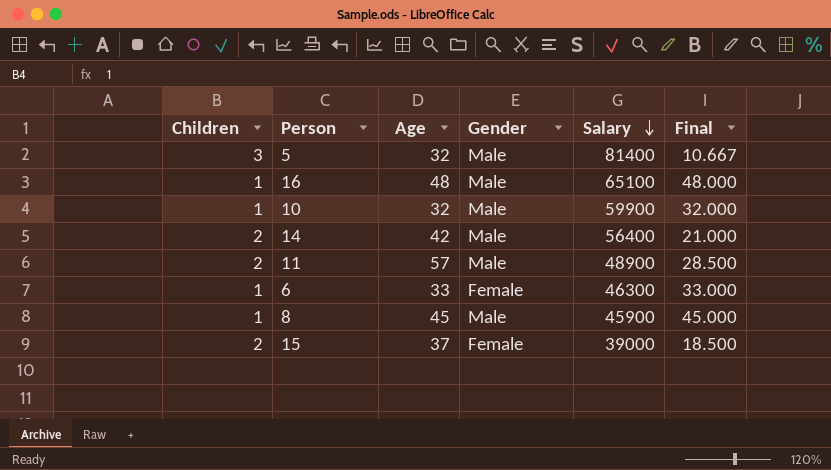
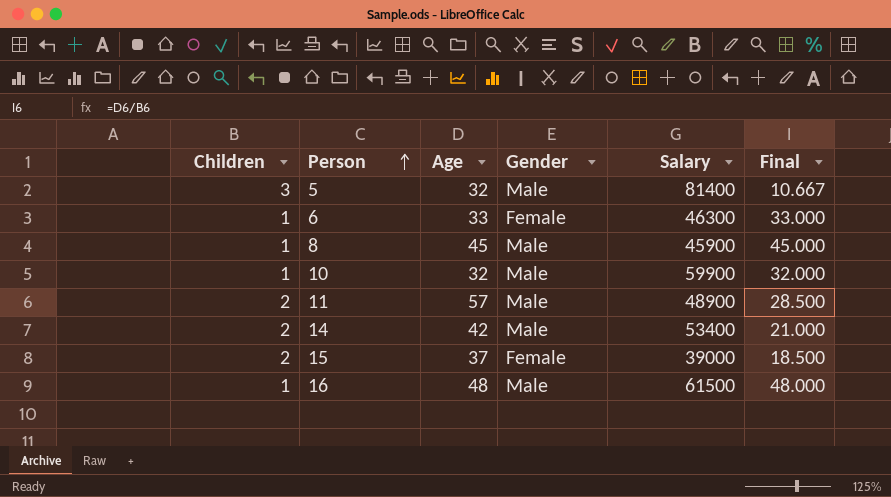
row order: Salary descending -> Person ascending
14 | Salary: 56400 -> 53400
16 | Salary: 65100 -> 61500

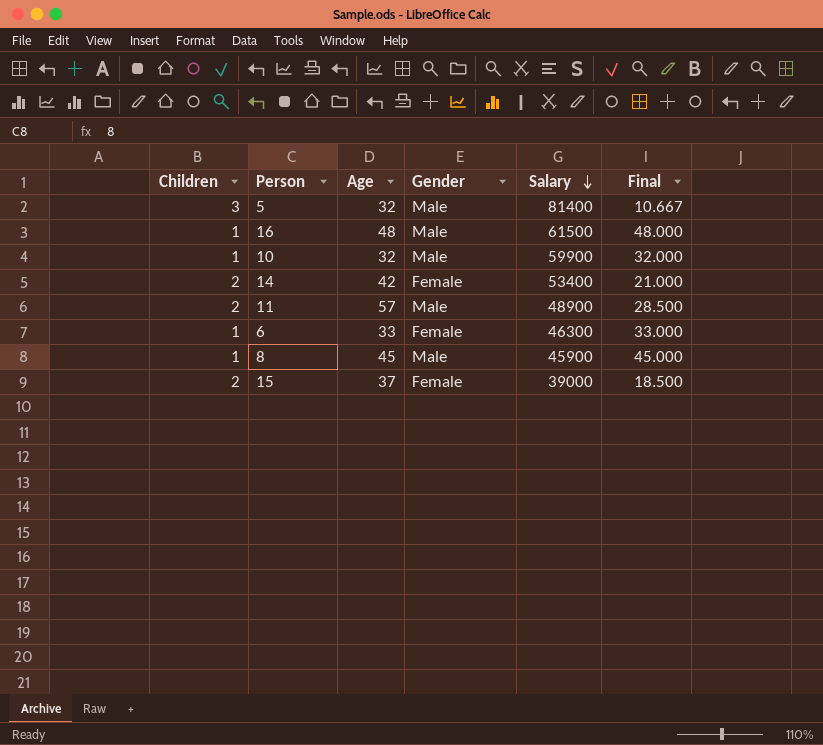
row order: Person ascending -> Salary descending
14 | Gender: Male -> Female

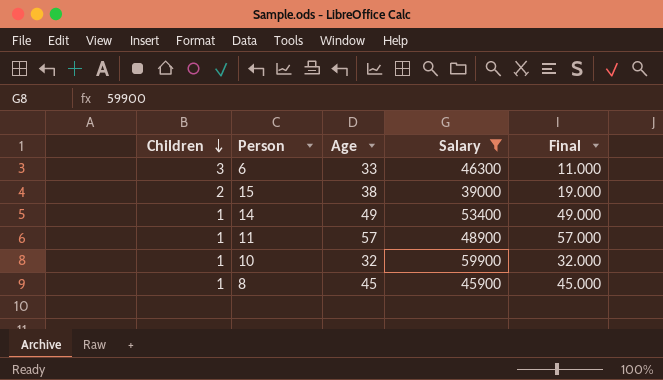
filter: none -> Salary <= 59900
row order: Salary descending -> Children descending
column Gender | position: 4 -> none
6 | Children: 1 -> 3
6 | Final: 33.000 -> 11.000
15 | Age: 37 -> 38
15 | Final: 18.500 -> 19.000
14 | Children: 2 -> 1
14 | Age: 42 -> 49
14 | Final: 21.000 -> 49.000
11 | Children: 2 -> 1
11 | Final: 28.500 -> 57.000

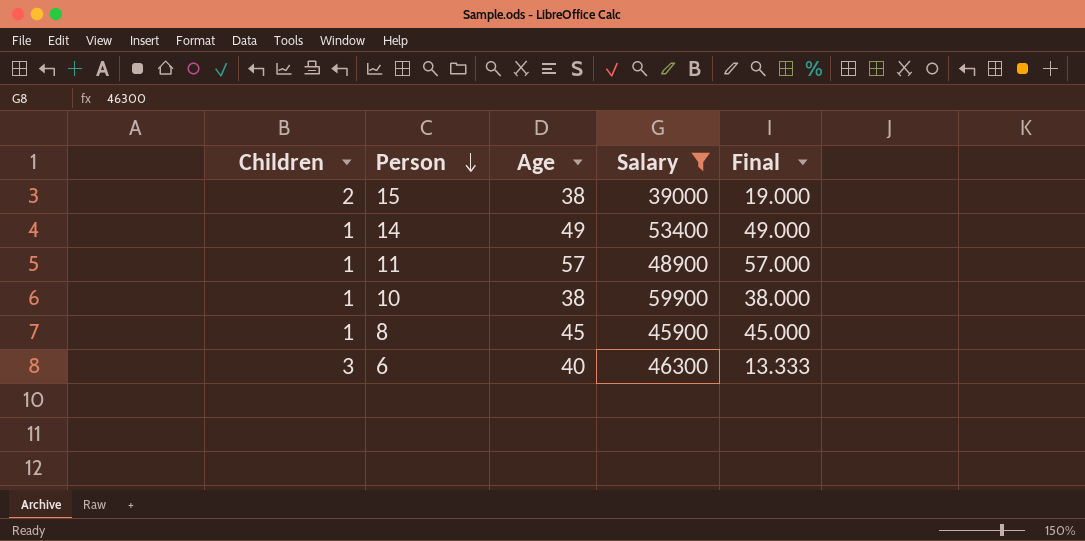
row order: Children descending -> Person descending
10 | Age: 32 -> 38
10 | Final: 32.000 -> 38.000
6 | Age: 33 -> 40
6 | Final: 11.000 -> 13.333

